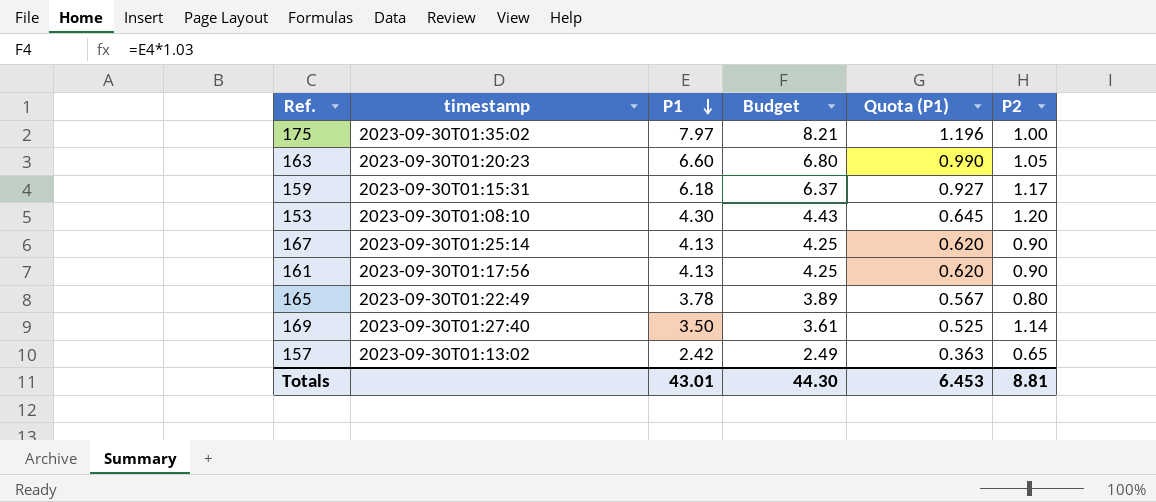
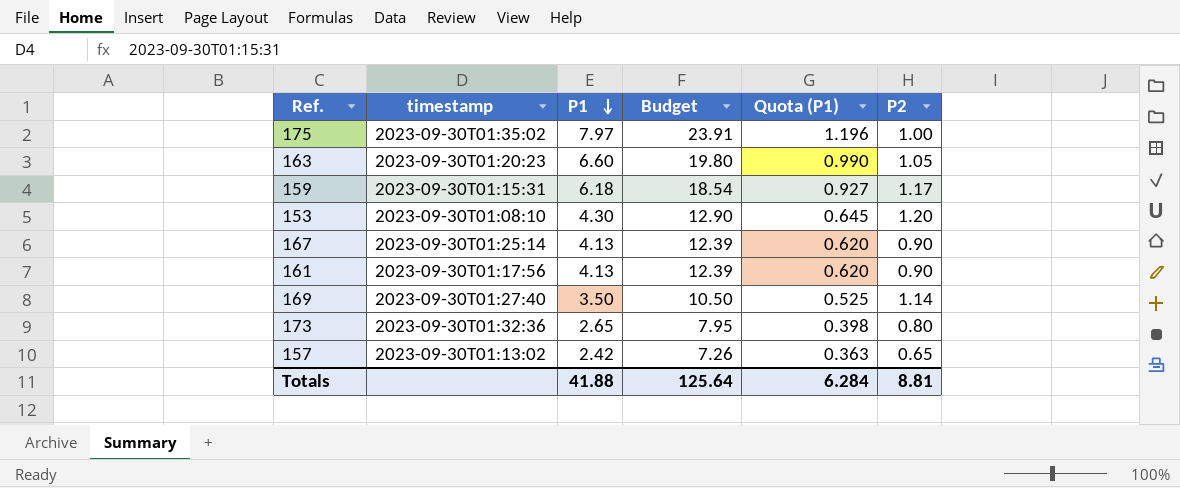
column Budget | formula: [P1] * 1.03 -> [P1] * 3
row 165: 2023-09-30T01:22:49 | 3.78 | 3.89 | 0.567 | 0.80 -> none
row 173: none -> 2023-09-30T01:32:36 | 2.65 | 7.95 | 0.398 | 0.80
Totals | P1: 43.01 -> 41.88
Totals | Budget: 44.30 -> 125.64
Totals | Quota (P1): 6.453 -> 6.284

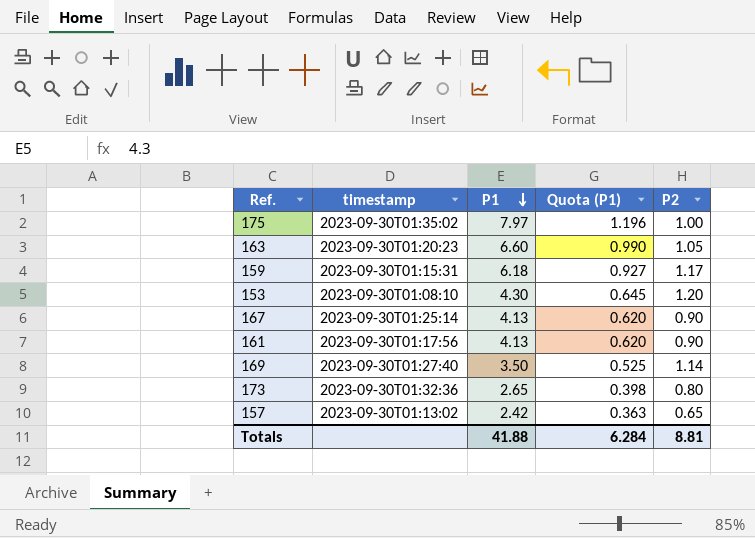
column Budget | formula: [P1] * 3 -> none

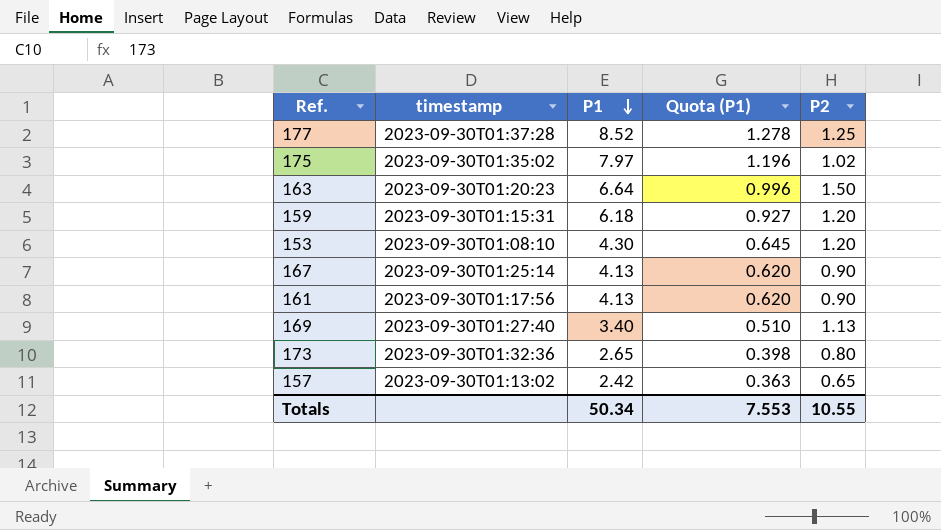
row 177: none -> 2023-09-30T01:37:28 | 8.52 | 1.278 | 1.25
175 | P2: 1.00 -> 1.02
163 | P1: 6.60 -> 6.64
163 | Quota (P1): 0.990 -> 0.996
163 | P2: 1.05 -> 1.50
159 | P2: 1.17 -> 1.20
169 | P1: 3.50 -> 3.40
169 | Quota (P1): 0.525 -> 0.510
169 | P2: 1.14 -> 1.13
Totals | P1: 41.88 -> 50.34
Totals | Quota (P1): 6.284 -> 7.553
Totals | P2: 8.81 -> 10.55

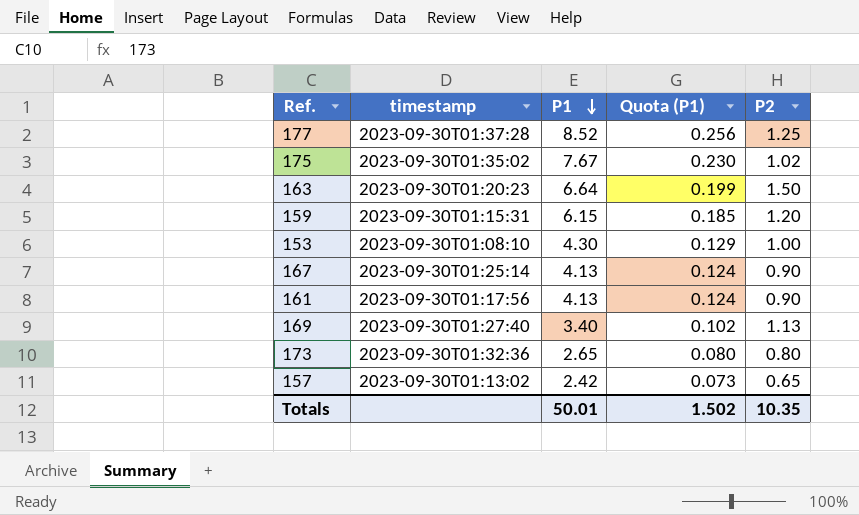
column Quota (P1) | formula: [P1] * 0.15 -> [P1] * 0.03
175 | P1: 7.97 -> 7.67
159 | P1: 6.18 -> 6.15
153 | P2: 1.20 -> 1.00
Totals | P1: 50.34 -> 50.01
Totals | Quota (P1): 7.553 -> 1.502
Totals | P2: 10.55 -> 10.35

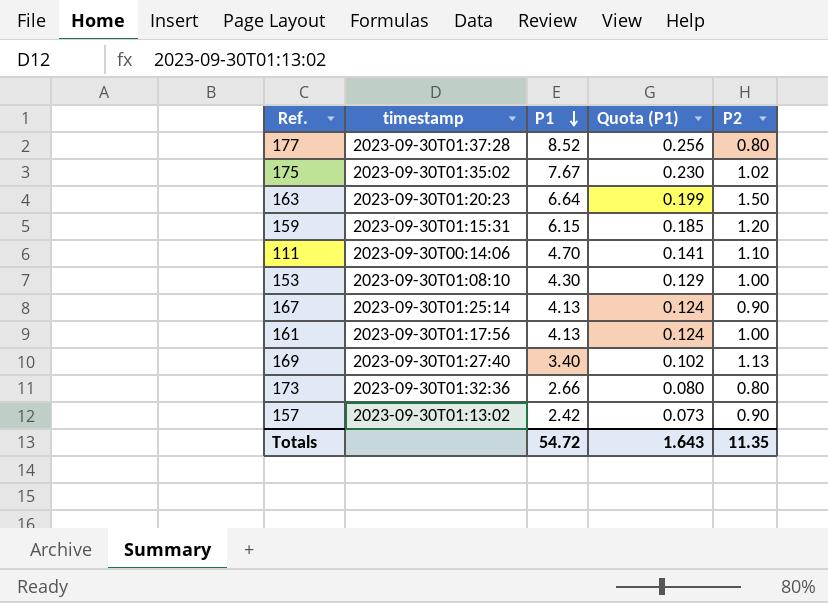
177 | P2: 1.25 -> 0.80
row 111: none -> 2023-09-30T00:14:06 | 4.70 | 0.141 | 1.10
161 | P2: 0.90 -> 1.00
173 | P1: 2.65 -> 2.66
157 | P2: 0.65 -> 0.90
Totals | P1: 50.01 -> 54.72
Totals | Quota (P1): 1.502 -> 1.643
Totals | P2: 10.35 -> 11.35

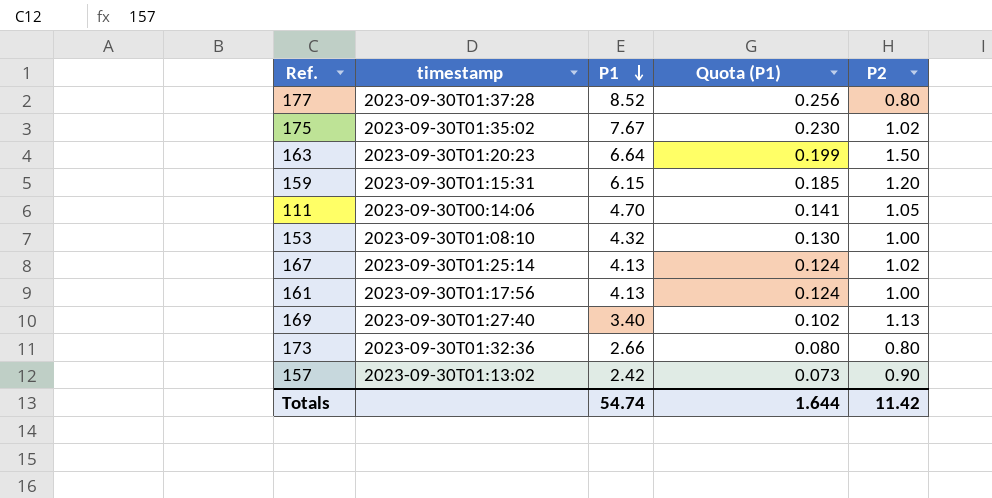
111 | P2: 1.10 -> 1.05
153 | P1: 4.30 -> 4.32
153 | Quota (P1): 0.129 -> 0.130
167 | P2: 0.90 -> 1.02
Totals | P1: 54.72 -> 54.74
Totals | Quota (P1): 1.643 -> 1.644
Totals | P2: 11.35 -> 11.42

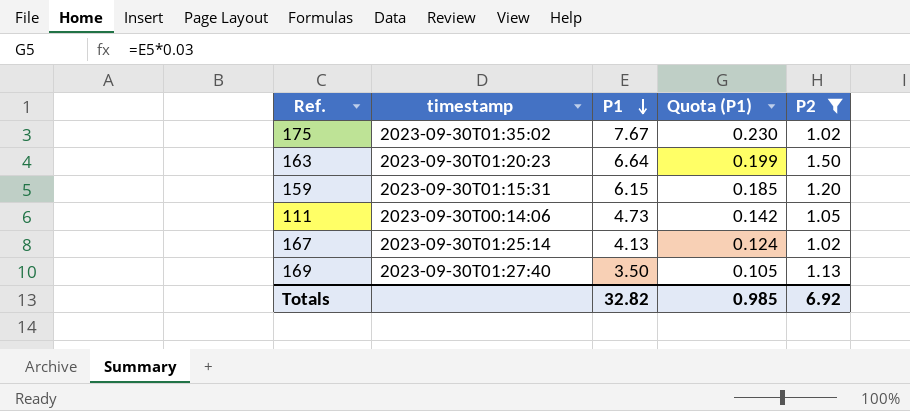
filter: none -> P2 >= 1.02
111 | P1: 4.70 -> 4.73
111 | Quota (P1): 0.141 -> 0.142
169 | P1: 3.40 -> 3.50
169 | Quota (P1): 0.102 -> 0.105
Totals | P1: 54.74 -> 32.82
Totals | Quota (P1): 1.644 -> 0.985
Totals | P2: 11.42 -> 6.92

